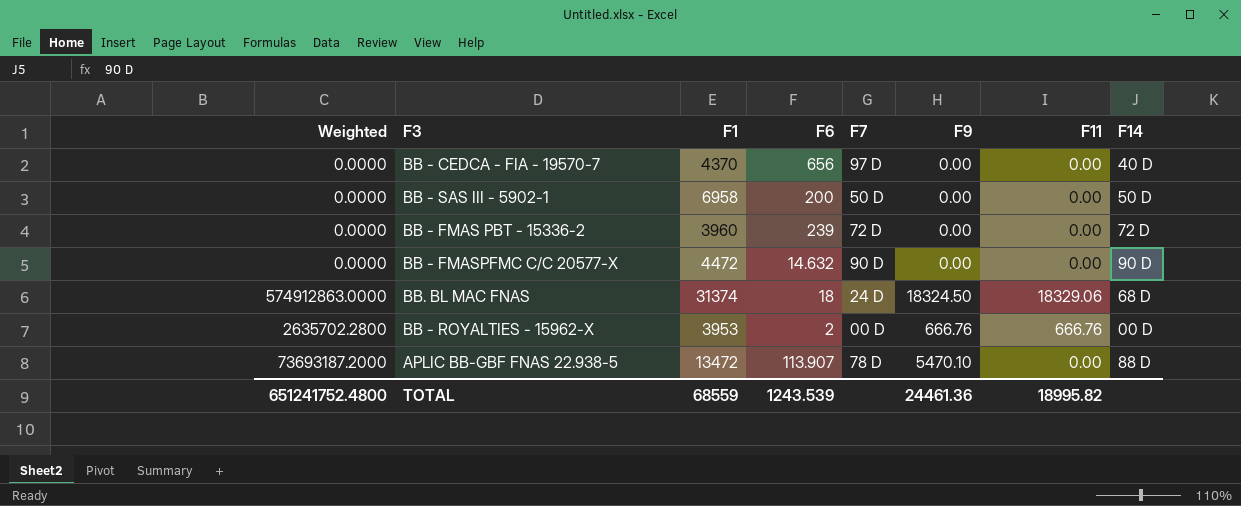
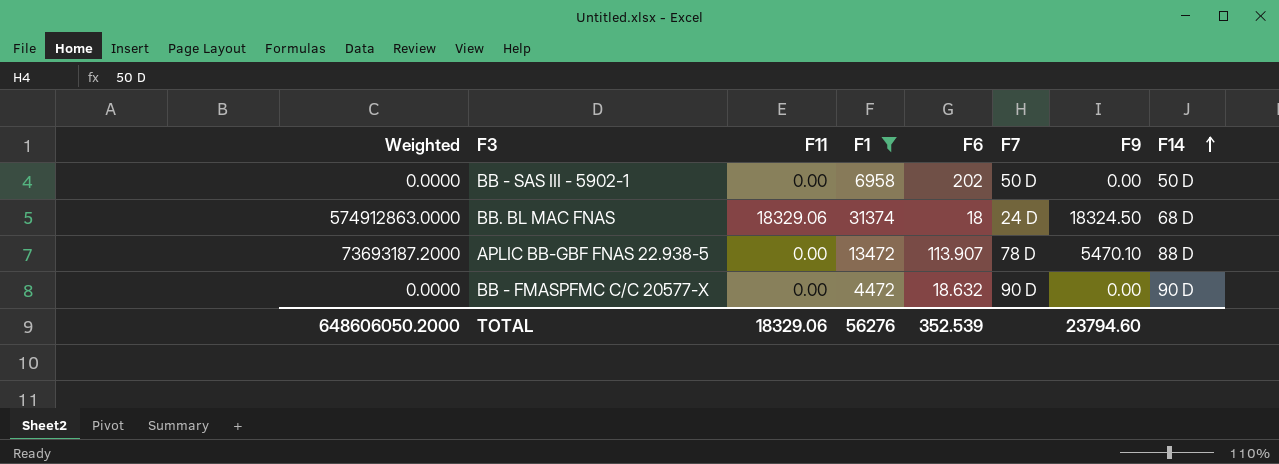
filter: none -> F1 >= 4472
row order: none -> F14 ascending
column F11 | position: 7 -> 3
BB - SAS III - 5902-1 | F6: 200 -> 202
BB - FMASPFMC C/C 20577-X | F6: 14.632 -> 18.632
TOTAL | Weighted: 651241752.4800 -> 648606050.2000
TOTAL | F11: 18995.82 -> 18329.06
TOTAL | F1: 68559 -> 56276
TOTAL | F6: 1243.539 -> 352.539
TOTAL | F9: 24461.36 -> 23794.60

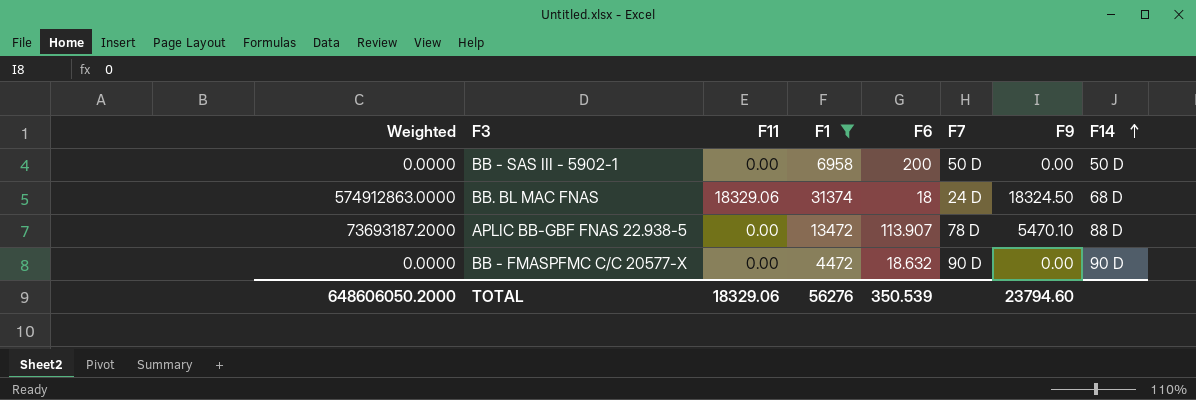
BB - SAS III - 5902-1 | F6: 202 -> 200
TOTAL | F6: 352.539 -> 350.539

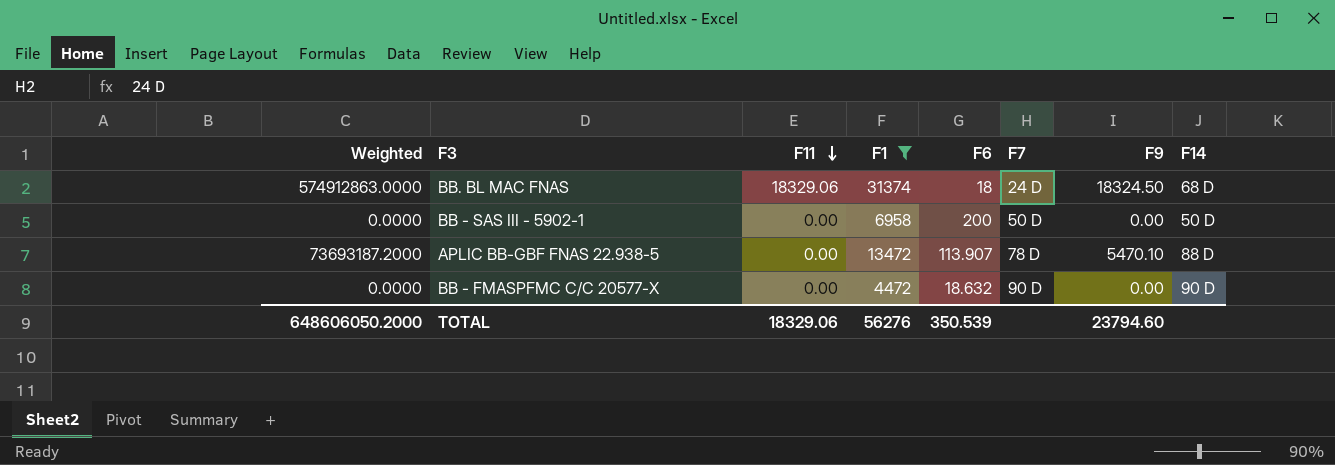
row order: F14 ascending -> F11 descending

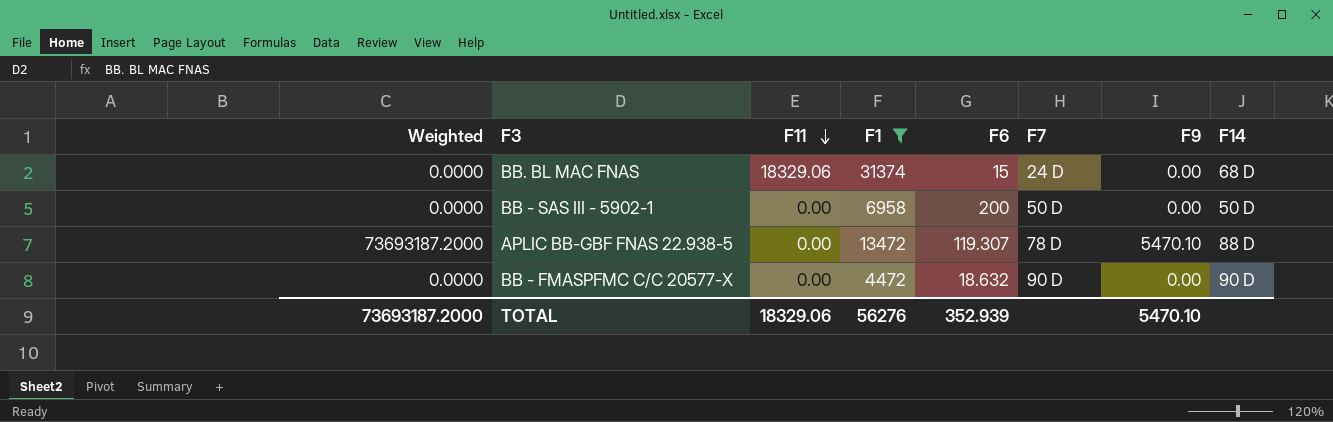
BB. BL MAC FNAS | Weighted: 574912863.0000 -> 0.0000
BB. BL MAC FNAS | F6: 18 -> 15
BB. BL MAC FNAS | F9: 18324.50 -> 0.00
APLIC BB-GBF FNAS 22.938-5 | F6: 113.907 -> 119.307
TOTAL | Weighted: 648606050.2000 -> 73693187.2000
TOTAL | F6: 350.539 -> 352.939
TOTAL | F9: 23794.60 -> 5470.10

